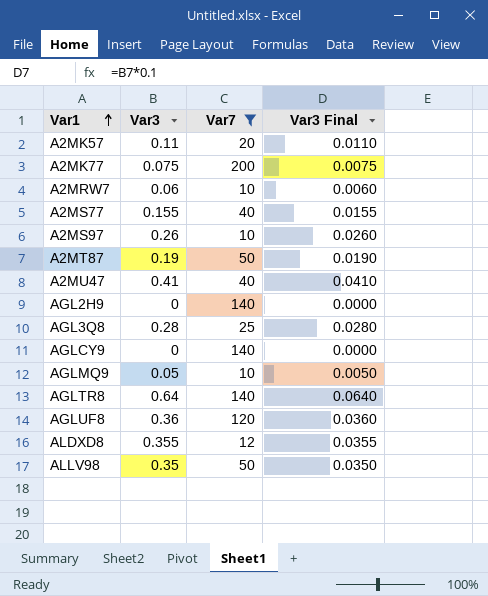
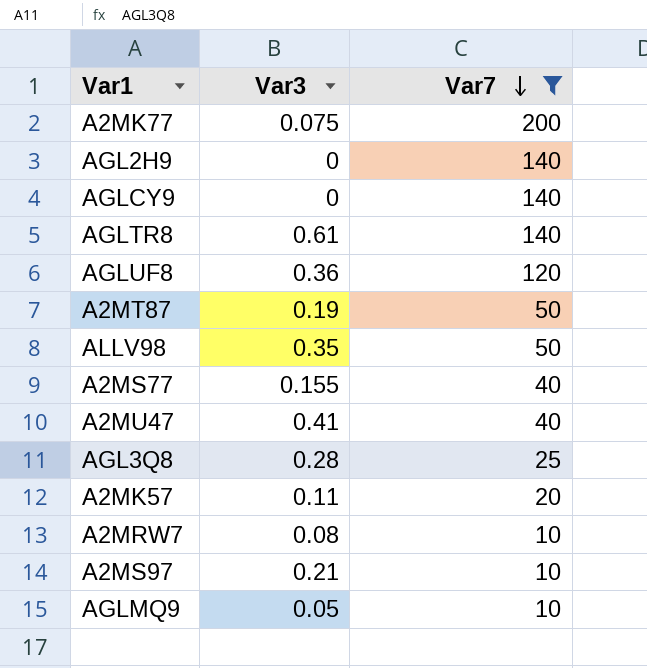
row order: Var1 ascending -> Var7 descending
column Var3 Final | formula: [Var3] * 0.1 -> none
row ALDXD8: 0.355 | 12 | 0.0355 -> none
AGLTR8 | Var3: 0.64 -> 0.61
A2MRW7 | Var3: 0.06 -> 0.08
A2MS97 | Var3: 0.26 -> 0.21

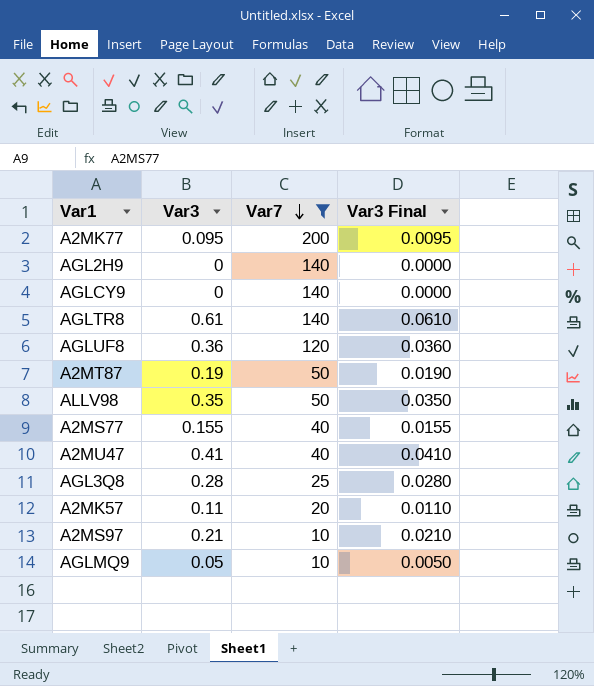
column Var3 Final | formula: none -> [Var3] * 0.1
row A2MRW7: 0.08 | 10 -> none
A2MK77 | Var3: 0.075 -> 0.095

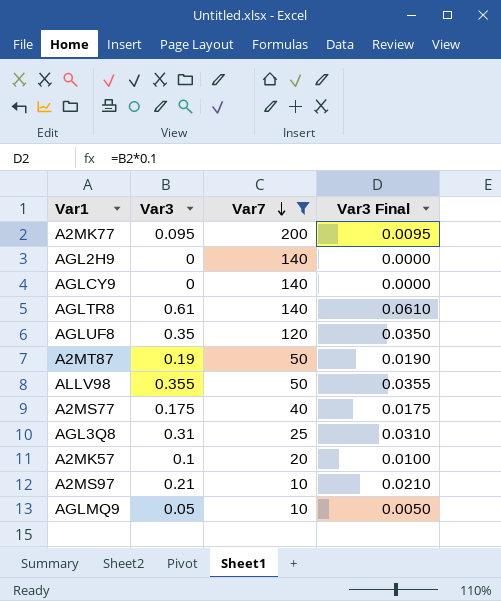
row A2MU47: 0.41 | 40 | 0.0410 -> none
AGLUF8 | Var3: 0.36 -> 0.35
AGLUF8 | Var3 Final: 0.0360 -> 0.0350
ALLV98 | Var3: 0.35 -> 0.355
ALLV98 | Var3 Final: 0.0350 -> 0.0355
A2MS77 | Var3: 0.155 -> 0.175
A2MS77 | Var3 Final: 0.0155 -> 0.0175
AGL3Q8 | Var3: 0.28 -> 0.31
AGL3Q8 | Var3 Final: 0.0280 -> 0.0310
A2MK57 | Var3: 0.11 -> 0.1
A2MK57 | Var3 Final: 0.0110 -> 0.0100

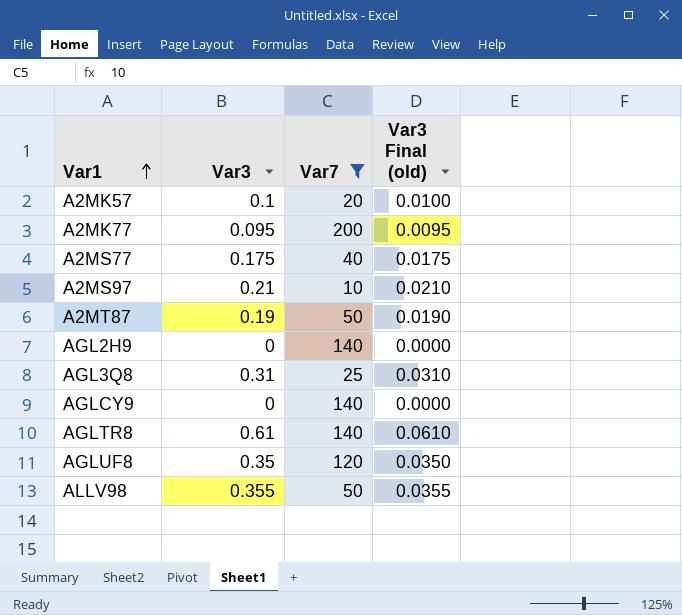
row order: Var7 descending -> Var1 ascending
column name: Var3 Final -> Var3 Final (old)
row AGLMQ9: 0.05 | 10 | 0.0050 -> none

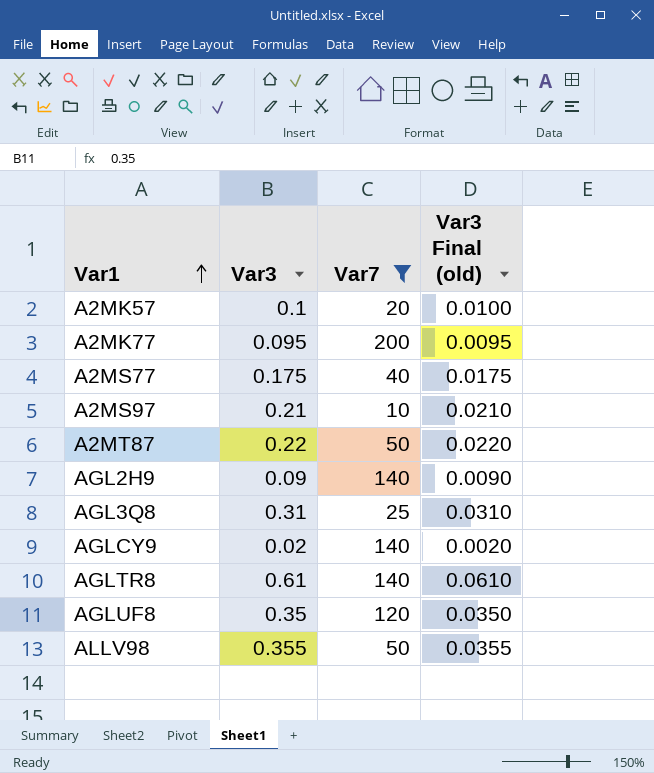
A2MT87 | Var3: 0.19 -> 0.22
A2MT87 | Var3 Final (old): 0.0190 -> 0.0220
AGL2H9 | Var3: 0 -> 0.09
AGL2H9 | Var3 Final (old): 0.0000 -> 0.0090
AGLCY9 | Var3: 0 -> 0.02
AGLCY9 | Var3 Final (old): 0.0000 -> 0.0020

